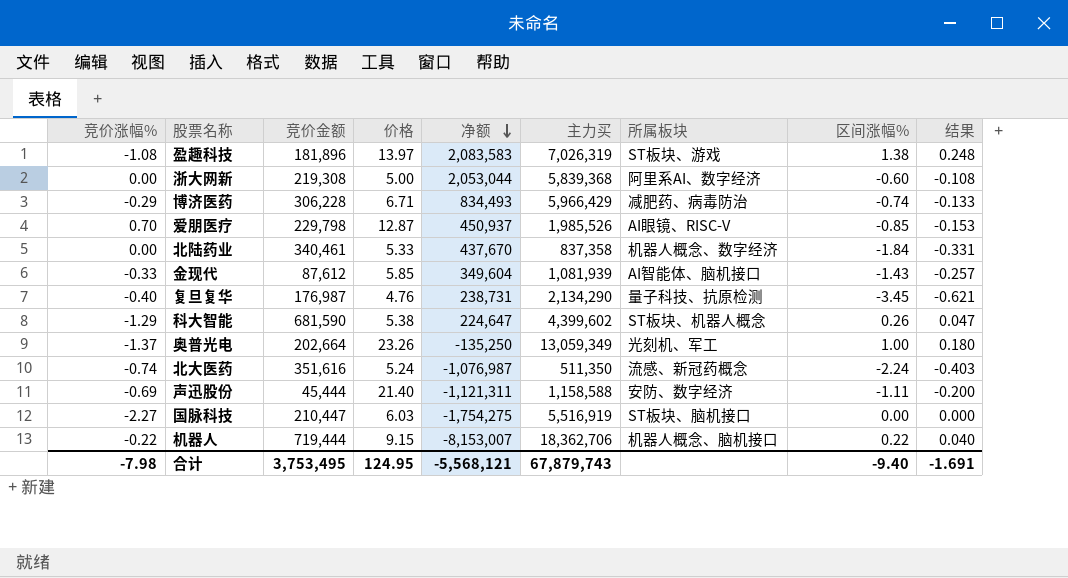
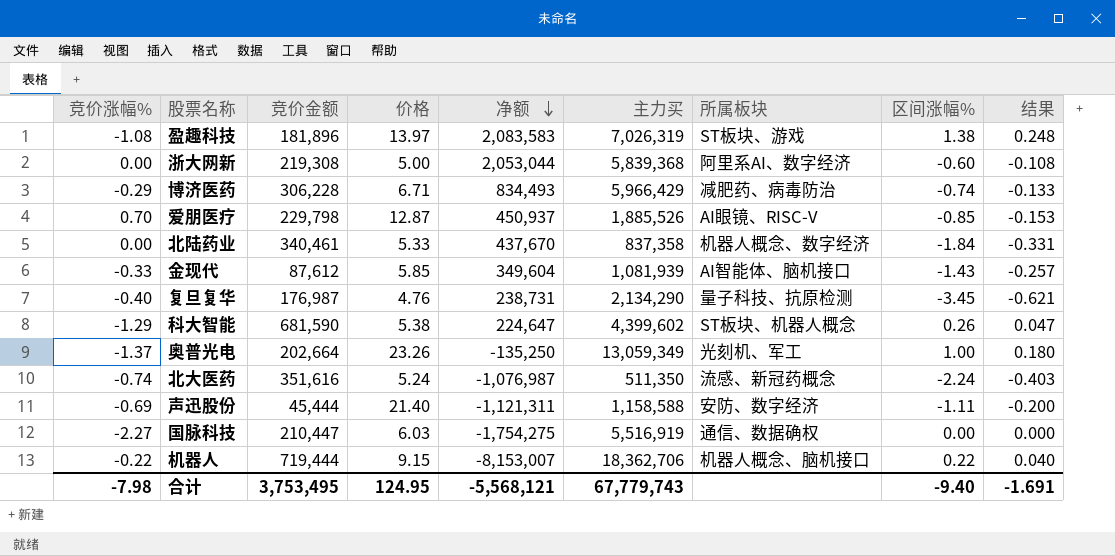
爱朋医疗 | 主力买: 1,985,526 -> 1,885,526
国脉科技 | 所属板块: ST板块、脑机接口 -> 通信、数据确权
合计 | 主力买: 67,879,743 -> 67,779,743

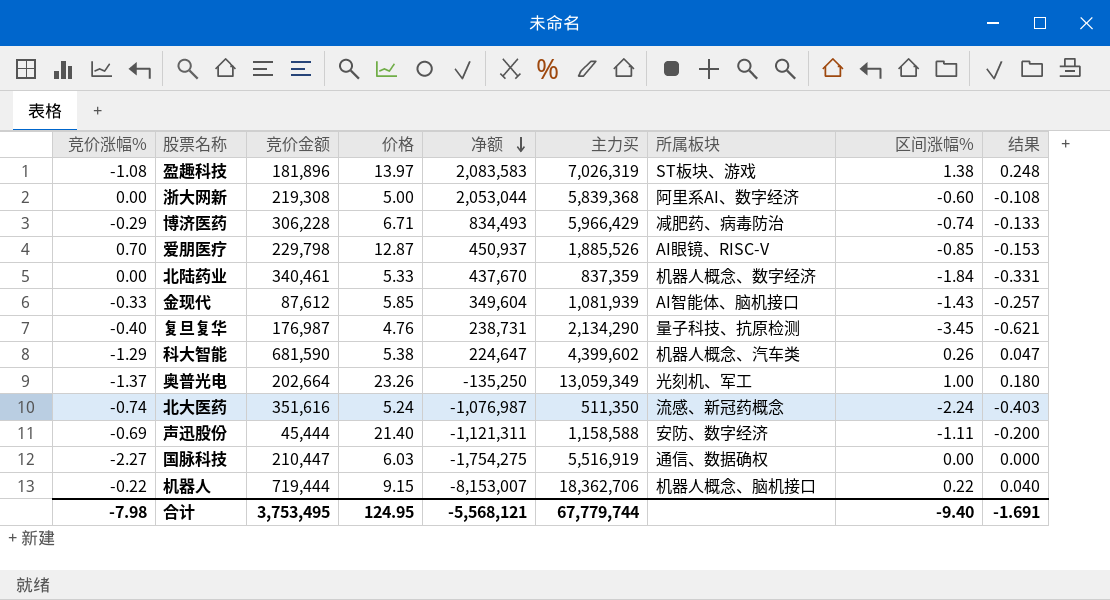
北陆药业 | 主力买: 837,358 -> 837,359
科大智能 | 所属板块: ST板块、机器人概念 -> 机器人概念、汽车类
合计 | 主力买: 67,779,743 -> 67,779,744

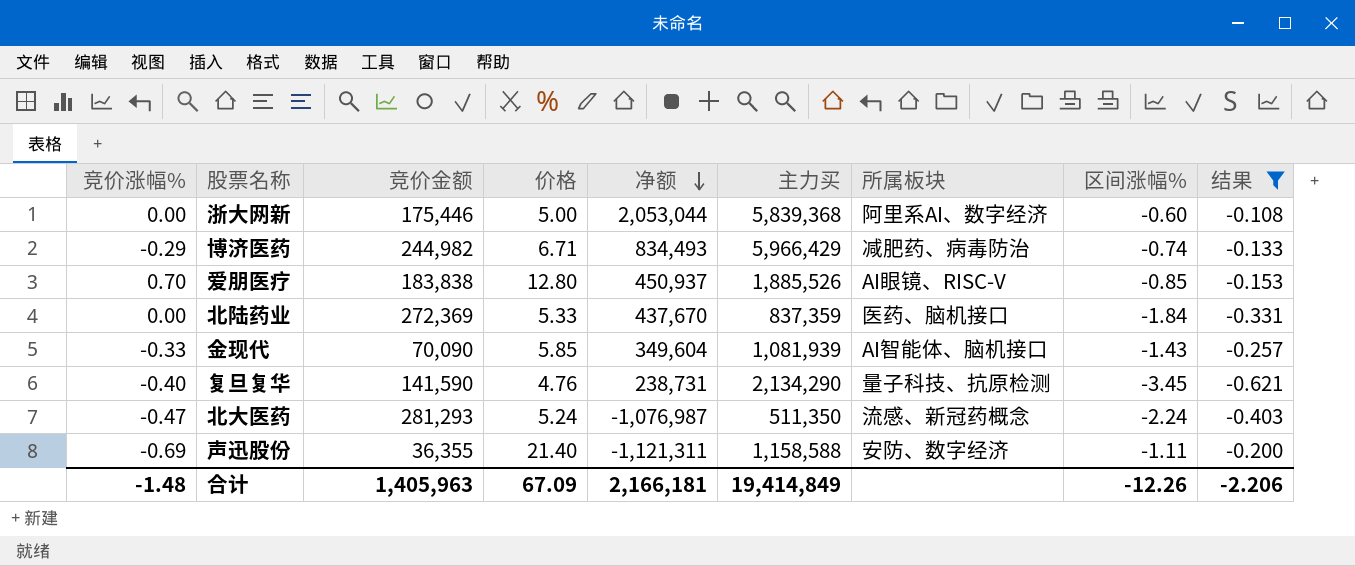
filter: none -> 结果 <= -0.108
浙大网新 | 竞价金额: 219,308 -> 175,446
博济医药 | 竞价金额: 306,228 -> 244,982
爱朋医疗 | 竞价金额: 229,798 -> 183,838
爱朋医疗 | 价格: 12.87 -> 12.80
北陆药业 | 竞价金额: 340,461 -> 272,369
北陆药业 | 所属板块: 机器人概念、数字经济 -> 医药、脑机接口
金现代 | 竞价金额: 87,612 -> 70,090
复旦复华 | 竞价金额: 176,987 -> 141,590
北大医药 | 竞价涨幅%: -0.74 -> -0.47
北大医药 | 竞价金额: 351,616 -> 281,293
声迅股份 | 竞价金额: 45,444 -> 36,355
合计 | 竞价涨幅%: -7.98 -> -1.48
合计 | 竞价金额: 3,753,495 -> 1,405,963
合计 | 价格: 124.95 -> 67.09
合计 | 净额: -5,568,121 -> 2,166,181
合计 | 主力买: 67,779,744 -> 19,414,849
合计 | 区间涨幅%: -9.40 -> -12.26
合计 | 结果: -1.691 -> -2.206

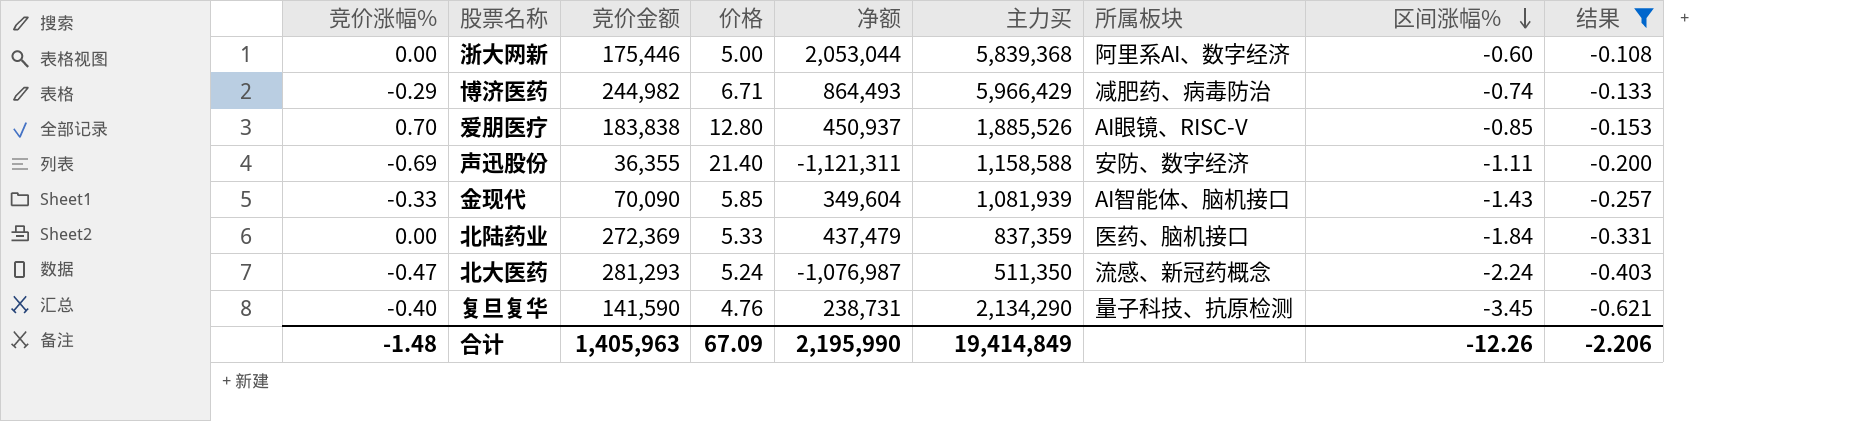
row order: 净额 descending -> 区间涨幅% descending
博济医药 | 净额: 834,493 -> 864,493
北陆药业 | 净额: 437,670 -> 437,479
合计 | 净额: 2,166,181 -> 2,195,990

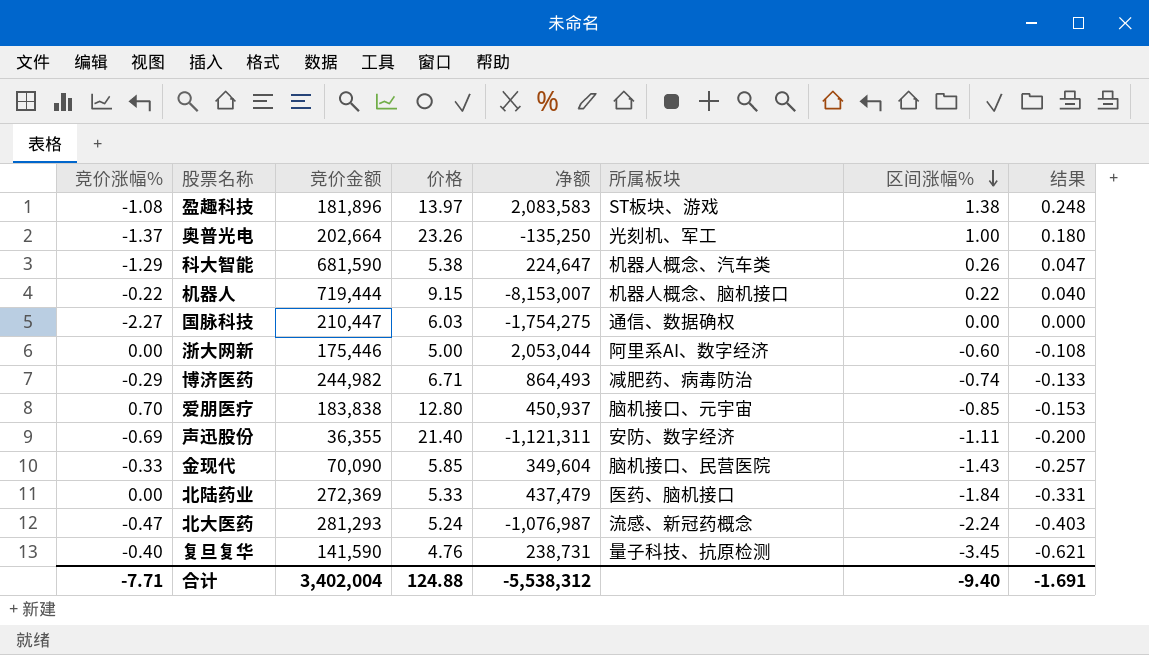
filter: 结果 <= -0.108 -> none
column 主力买 | position: 6 -> none
爱朋医疗 | 所属板块: AI眼镜、RISC-V -> 脑机接口、元宇宙
金现代 | 所属板块: AI智能体、脑机接口 -> 脑机接口、民营医院
合计 | 竞价涨幅%: -1.48 -> -7.71
合计 | 竞价金额: 1,405,963 -> 3,402,004
合计 | 价格: 67.09 -> 124.88
合计 | 净额: 2,195,990 -> -5,538,312
合计 | 区间涨幅%: -12.26 -> -9.40
合计 | 结果: -2.206 -> -1.691

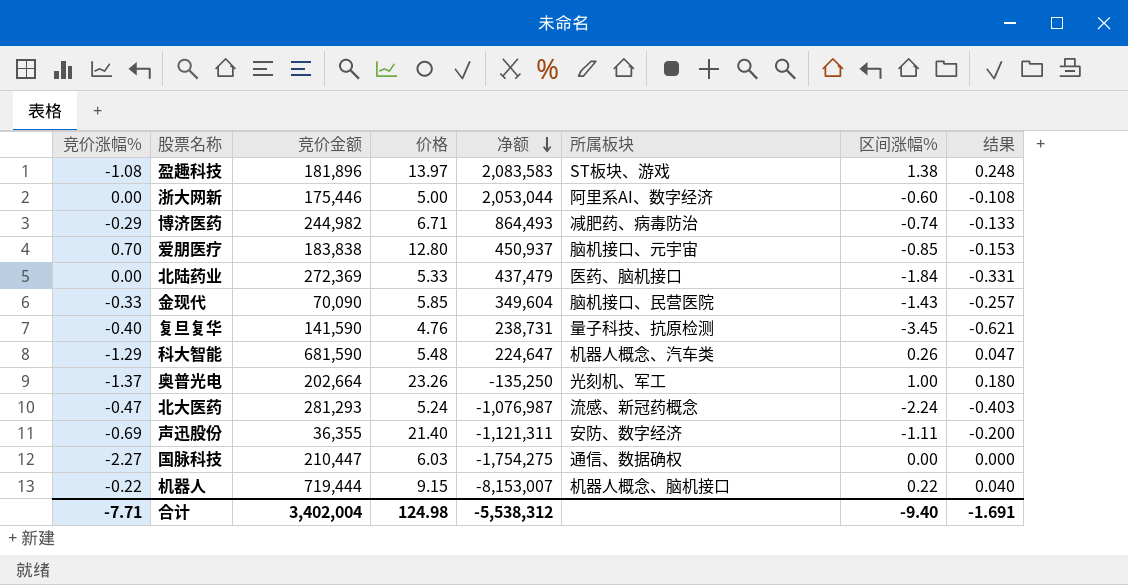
row order: 区间涨幅% descending -> 净额 descending
科大智能 | 价格: 5.38 -> 5.48
合计 | 价格: 124.88 -> 124.98

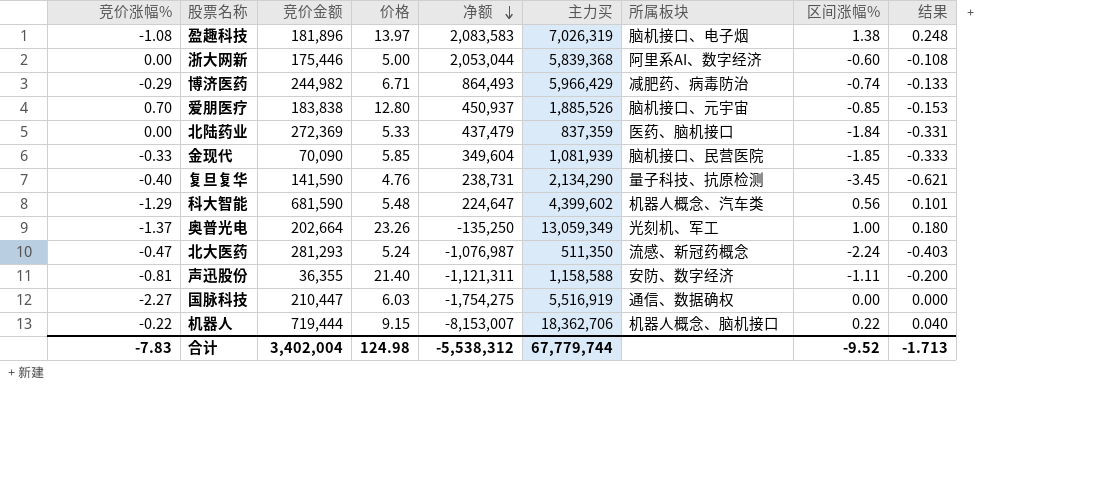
column 主力买 | position: none -> 6
盈趣科技 | 所属板块: ST板块、游戏 -> 脑机接口、电子烟
金现代 | 区间涨幅%: -1.43 -> -1.85
金现代 | 结果: -0.257 -> -0.333
科大智能 | 区间涨幅%: 0.26 -> 0.56
科大智能 | 结果: 0.047 -> 0.101
声迅股份 | 竞价涨幅%: -0.69 -> -0.81
合计 | 竞价涨幅%: -7.71 -> -7.83
合计 | 区间涨幅%: -9.40 -> -9.52
合计 | 结果: -1.691 -> -1.713

